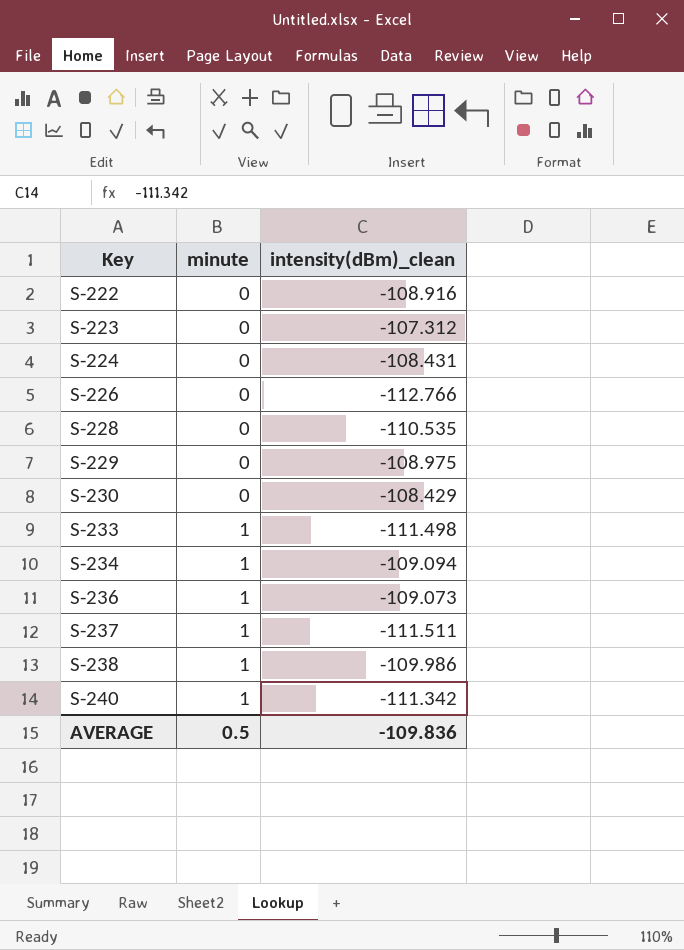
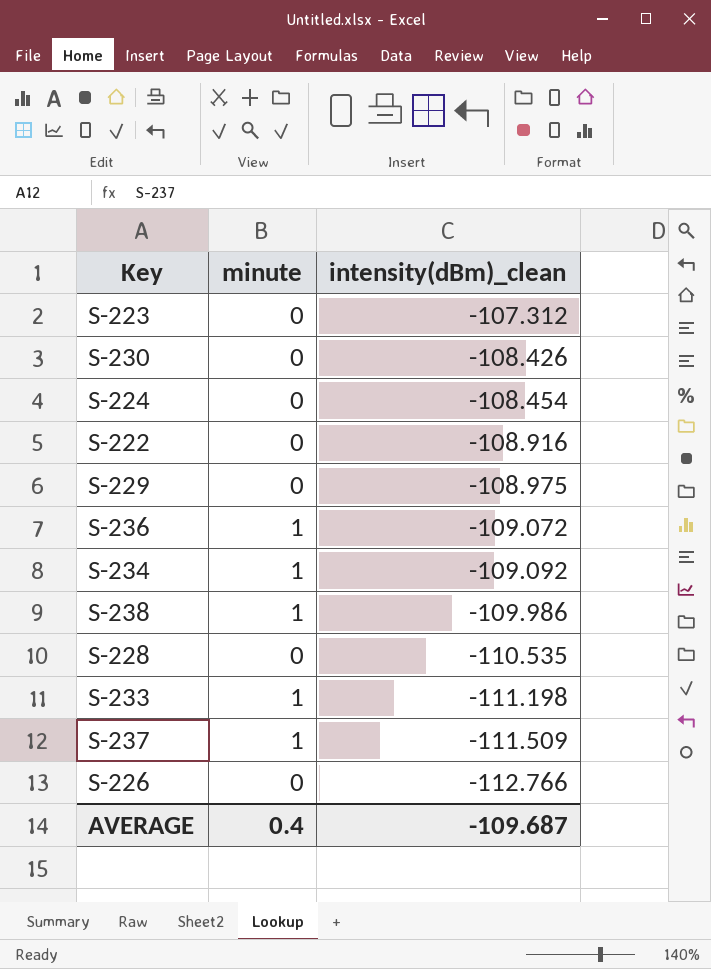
row order: Key ascending -> intensity(dBm)_clean descending
row S-240: 1 | -111.342 -> none
S-230 | intensity(dBm)_clean: -108.429 -> -108.426
S-224 | intensity(dBm)_clean: -108.431 -> -108.454
S-236 | intensity(dBm)_clean: -109.073 -> -109.072
S-234 | intensity(dBm)_clean: -109.094 -> -109.092
S-233 | intensity(dBm)_clean: -111.498 -> -111.198
S-237 | intensity(dBm)_clean: -111.511 -> -111.509
AVERAGE | minute: 0.5 -> 0.4
AVERAGE | intensity(dBm)_clean: -109.836 -> -109.687

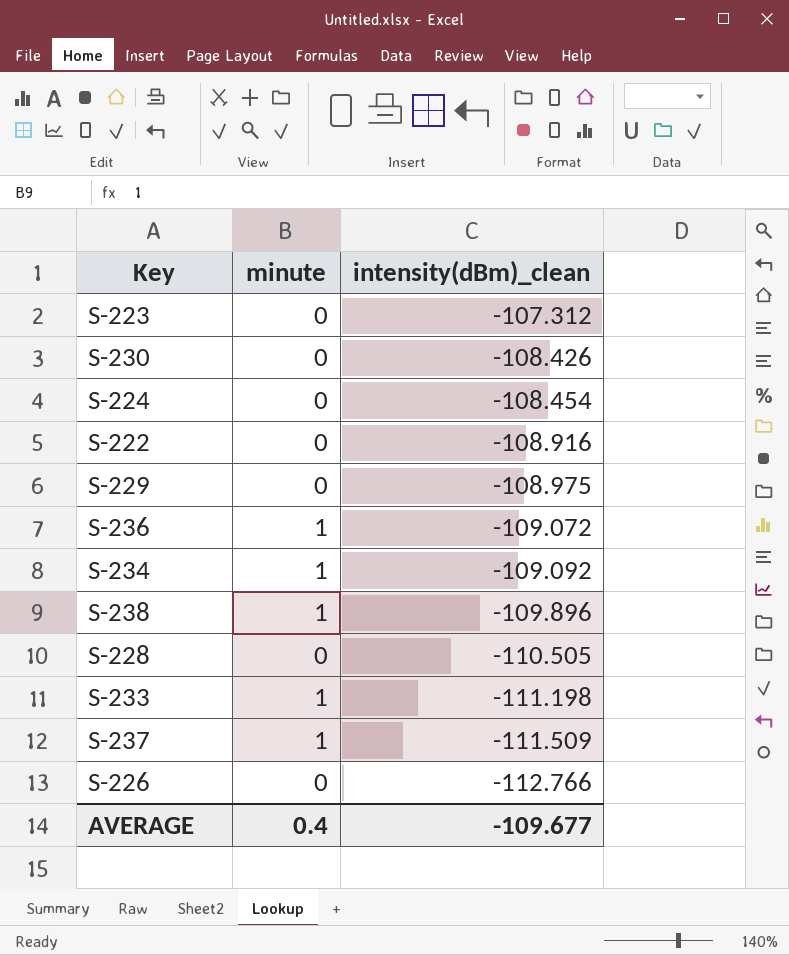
S-238 | intensity(dBm)_clean: -109.986 -> -109.896
S-228 | intensity(dBm)_clean: -110.535 -> -110.505
AVERAGE | intensity(dBm)_clean: -109.687 -> -109.677

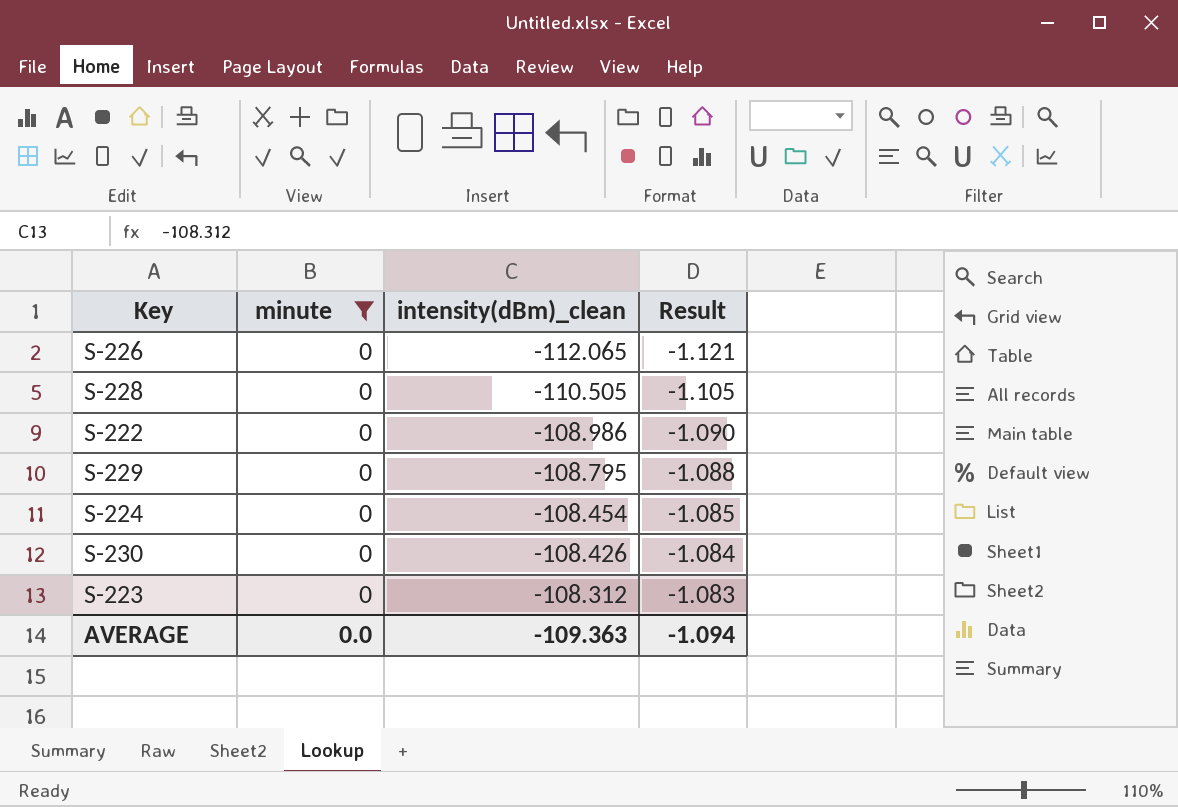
filter: none -> minute = 0
row order: intensity(dBm)_clean descending -> intensity(dBm)_clean ascending
column Result | formula: none -> [intensity(dBm)_clean] * 0.01
S-226 | intensity(dBm)_clean: -112.766 -> -112.065
S-222 | intensity(dBm)_clean: -108.916 -> -108.986
S-229 | intensity(dBm)_clean: -108.975 -> -108.795
S-223 | intensity(dBm)_clean: -107.312 -> -108.312
AVERAGE | minute: 0.4 -> 0.0
AVERAGE | intensity(dBm)_clean: -109.677 -> -109.363

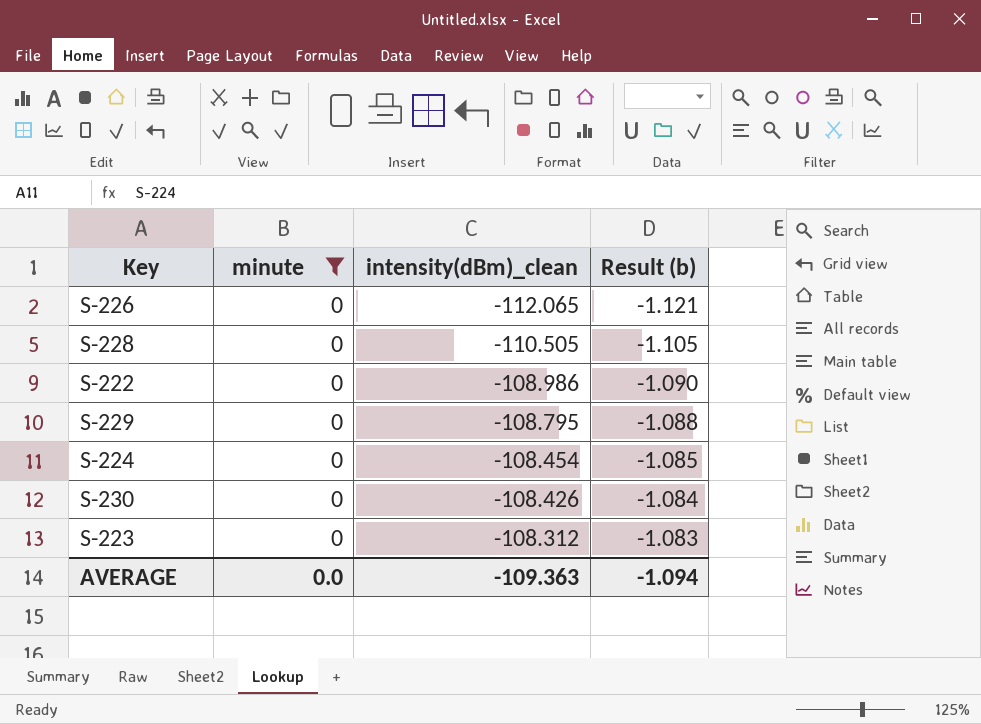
column name: Result -> Result (b)

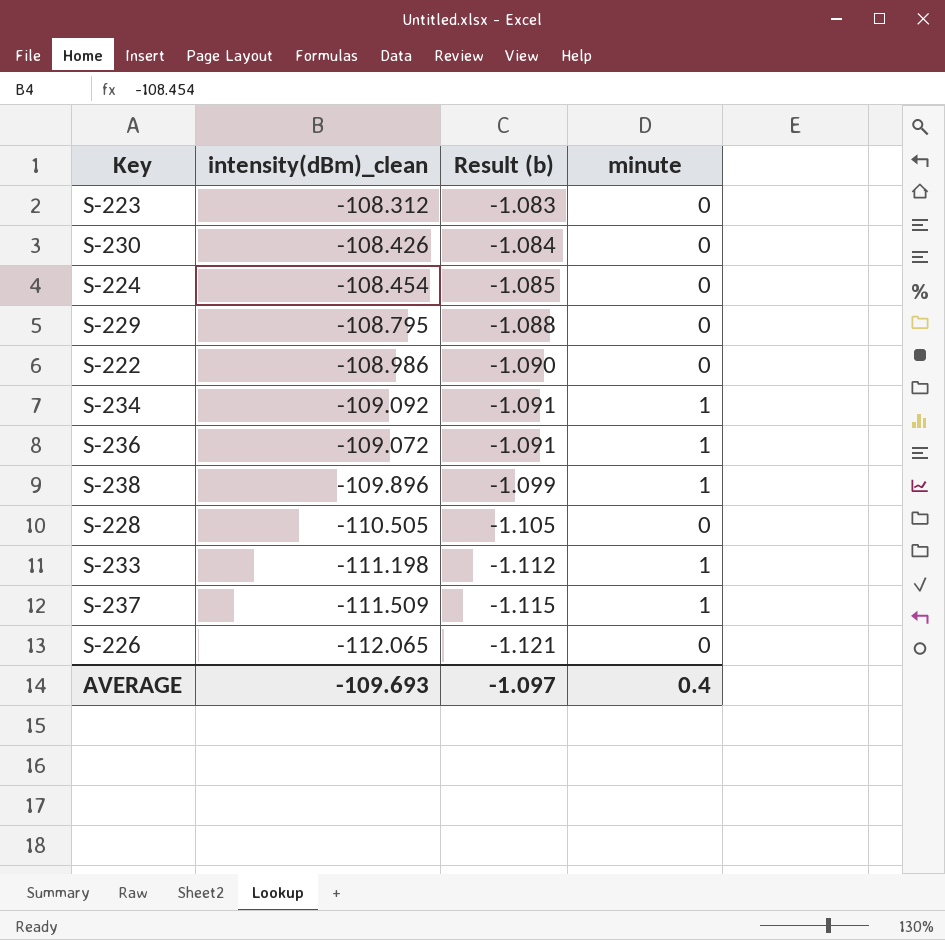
filter: minute = 0 -> none
row order: intensity(dBm)_clean ascending -> Result (b) descending
column minute | position: 2 -> 4
AVERAGE | intensity(dBm)_clean: -109.363 -> -109.693
AVERAGE | Result (b): -1.094 -> -1.097
AVERAGE | minute: 0.0 -> 0.4

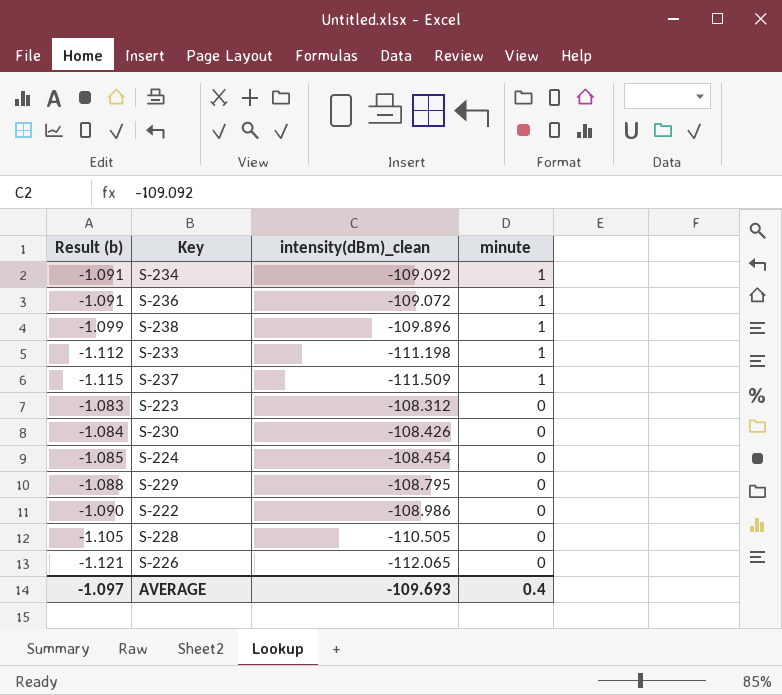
row order: Result (b) descending -> minute descending
column Result (b) | position: 3 -> 1

